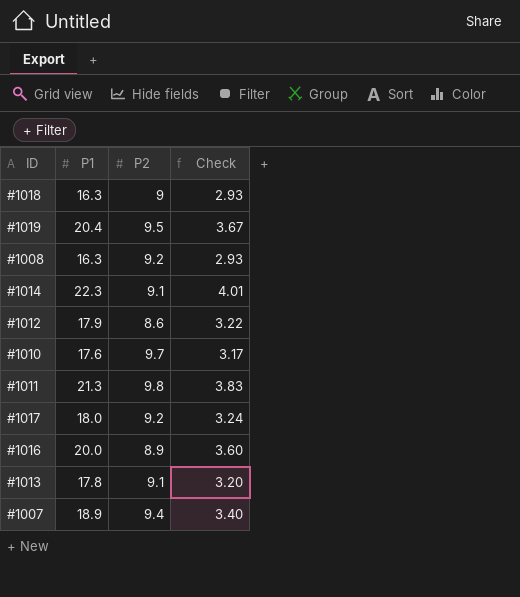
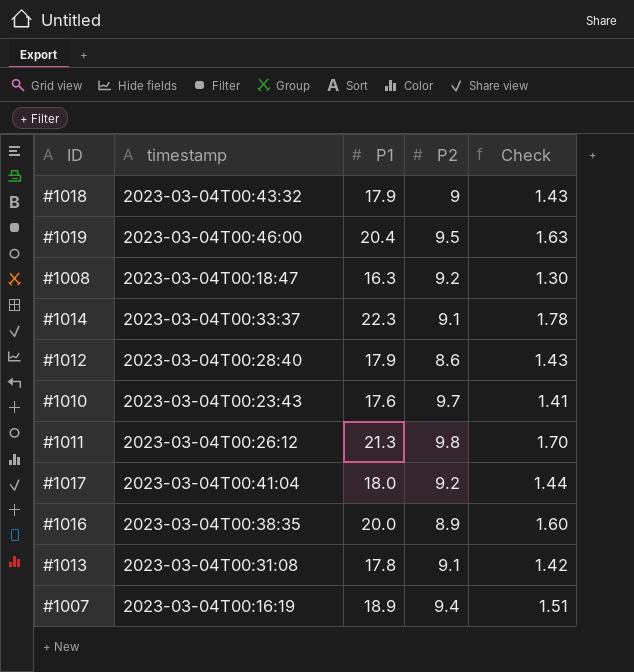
column timestamp | position: none -> 2
column Check | formula: [P1] * 0.18 -> [P1] * 0.08
#1018 | P1: 16.3 -> 17.9

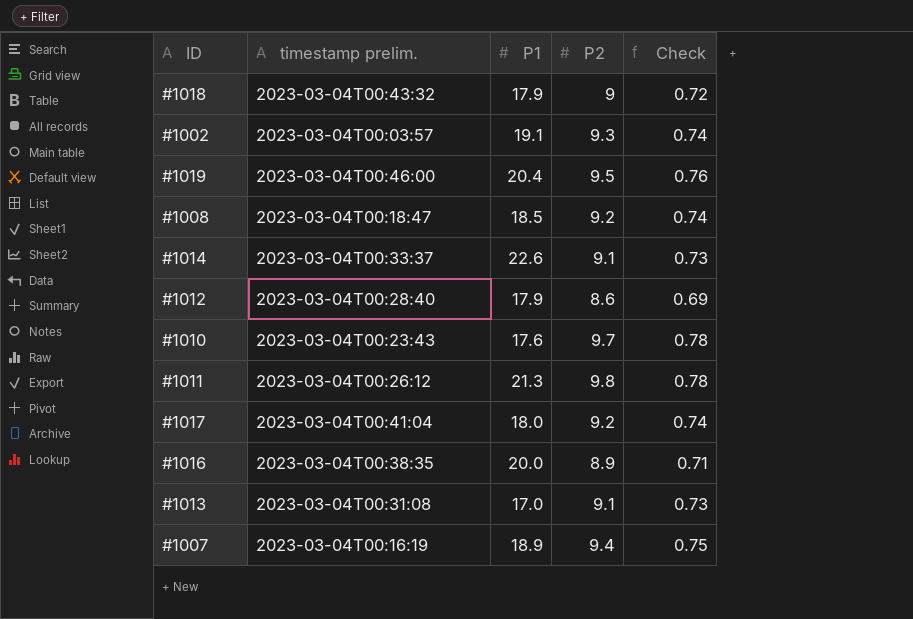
column name: timestamp -> timestamp prelim.
column Check | formula: [P1] * 0.08 -> [P2] * 0.08
row #1002: none -> 2023-03-04T00:03:57 | 19.1 | 9.3 | 0.74
#1008 | P1: 16.3 -> 18.5
#1014 | P1: 22.3 -> 22.6
#1013 | P1: 17.8 -> 17.0

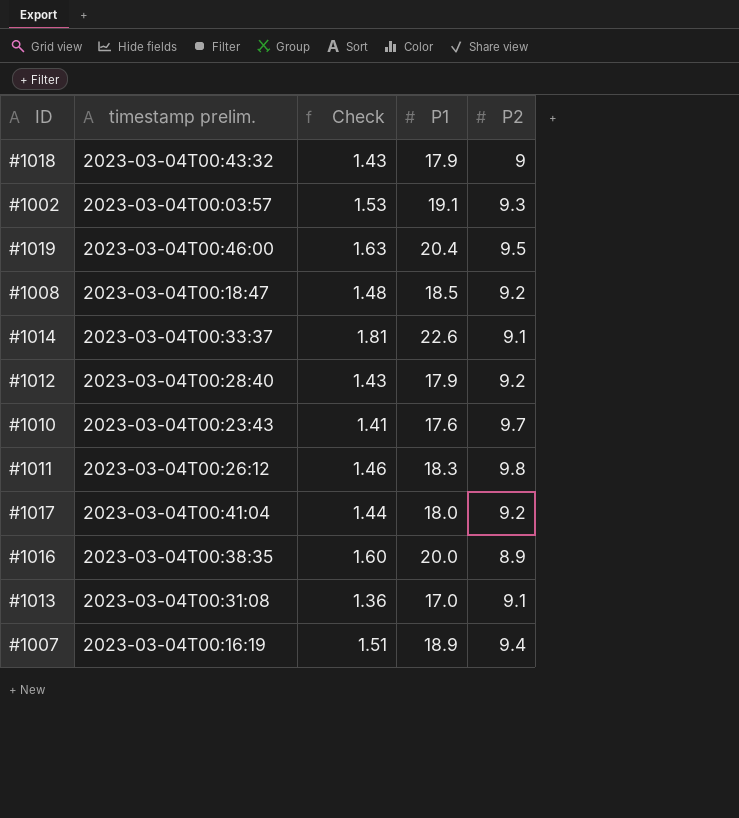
column Check | formula: [P2] * 0.08 -> [P1] * 0.08
column Check | position: 5 -> 3
#1012 | P2: 8.6 -> 9.2
#1011 | P1: 21.3 -> 18.3

